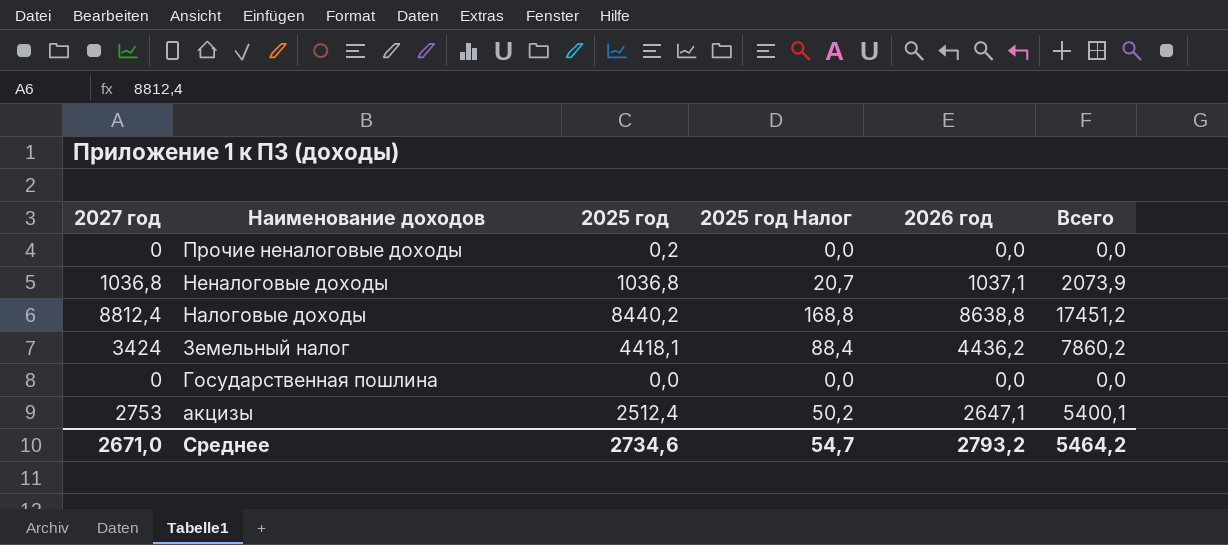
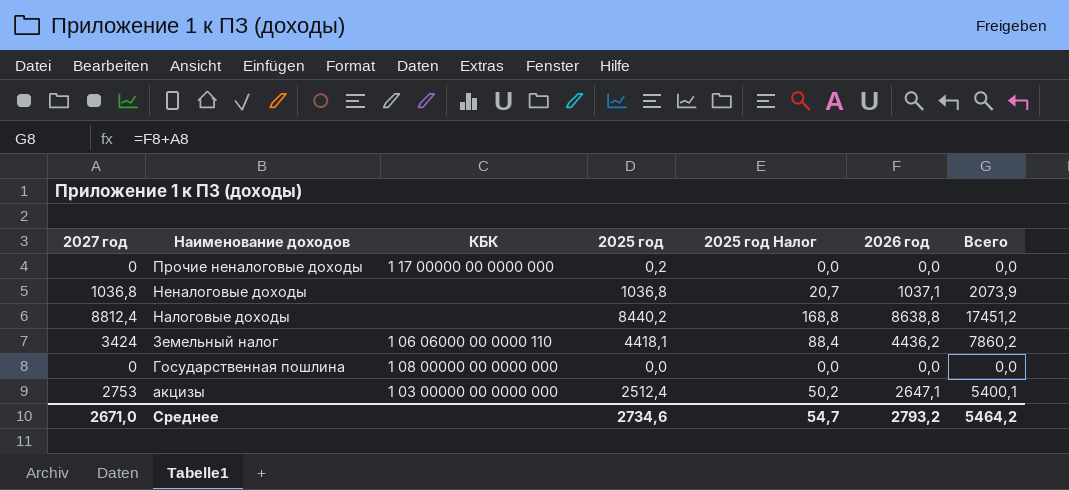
column КБК | position: none -> 3

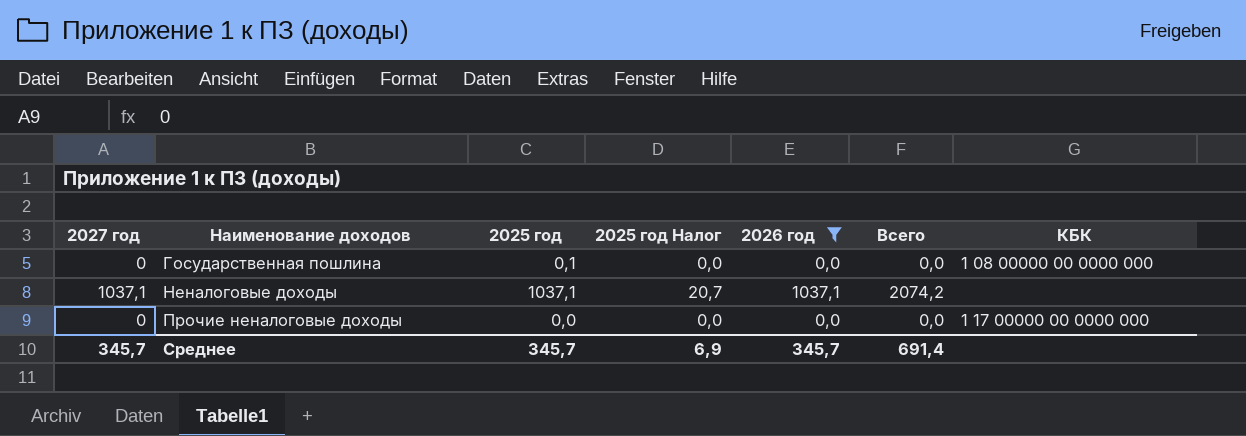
filter: none -> 2026 год <= 1037,1
row order: Наименование доходов descending -> Наименование доходов ascending
column КБК | position: 3 -> 7
Государственная пошлина | 2025 год: 0,0 -> 0,1
Неналоговые доходы | 2027 год: 1036,8 -> 1037,1
Неналоговые доходы | 2025 год: 1036,8 -> 1037,1
Неналоговые доходы | Всего: 2073,9 -> 2074,2
Прочие неналоговые доходы | 2025 год: 0,2 -> 0,0
Среднее | 2027 год: 2671,0 -> 345,7
Среднее | 2025 год: 2734,6 -> 345,7
Среднее | 2025 год Налог: 54,7 -> 6,9
Среднее | 2026 год: 2793,2 -> 345,7
Среднее | Всего: 5464,2 -> 691,4

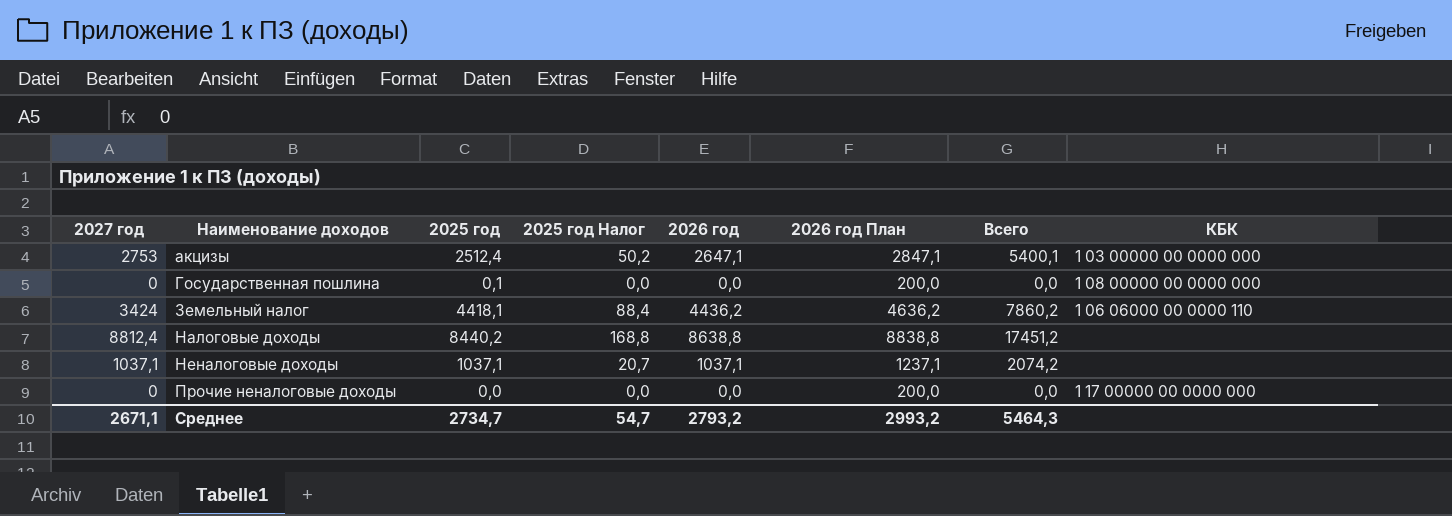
filter: 2026 год <= 1037,1 -> none
column 2026 год План | formula: none -> [2026 год] + 200
Среднее | 2027 год: 345,7 -> 2671,1
Среднее | 2025 год: 345,7 -> 2734,7
Среднее | 2025 год Налог: 6,9 -> 54,7
Среднее | 2026 год: 345,7 -> 2793,2
Среднее | Всего: 691,4 -> 5464,3

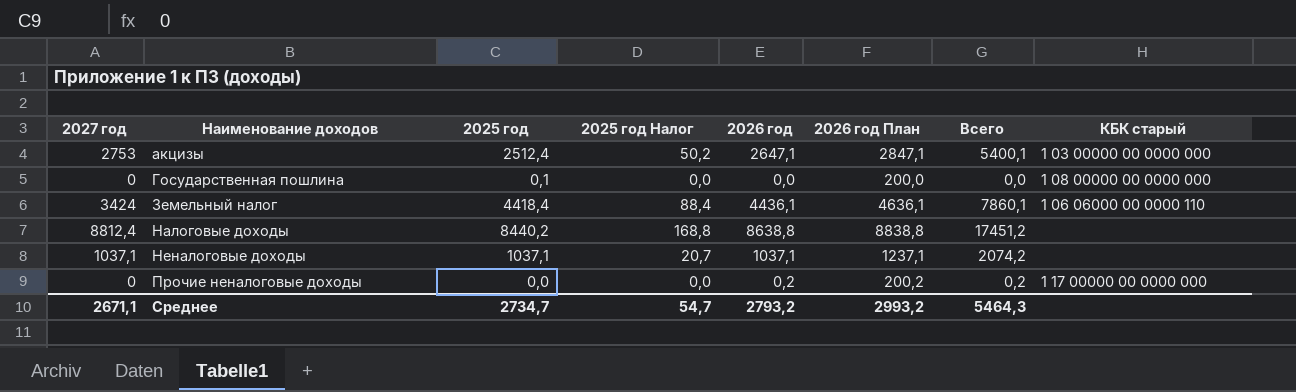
column name: КБК -> КБК старый
Земельный налог | 2025 год: 4418,1 -> 4418,4
Земельный налог | 2026 год: 4436,2 -> 4436,1
Земельный налог | 2026 год План: 4636,2 -> 4636,1
Земельный налог | Всего: 7860,2 -> 7860,1
Прочие неналоговые доходы | 2026 год: 0,0 -> 0,2
Прочие неналоговые доходы | 2026 год План: 200,0 -> 200,2
Прочие неналоговые доходы | Всего: 0,0 -> 0,2

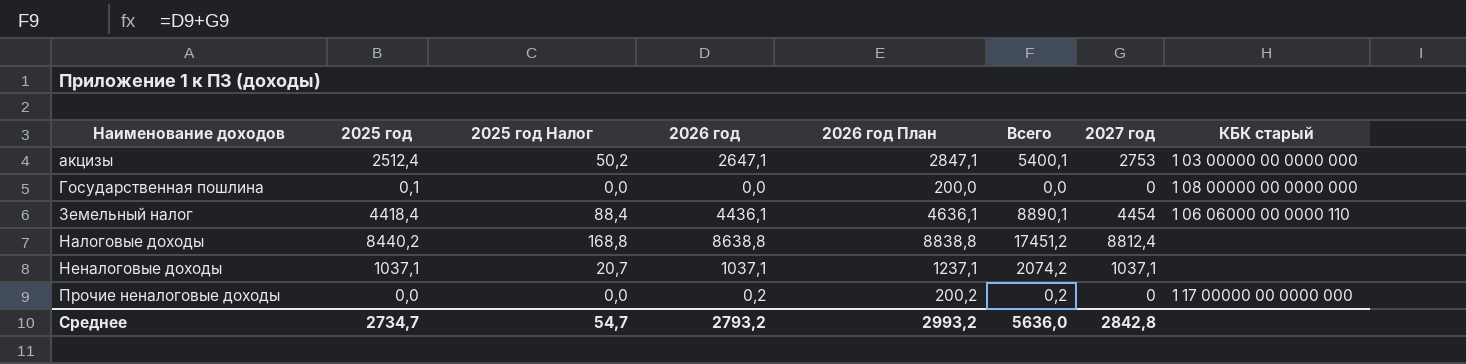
column 2027 год | position: 1 -> 7
Земельный налог | Всего: 7860,1 -> 8890,1
Земельный налог | 2027 год: 3424 -> 4454
Среднее | Всего: 5464,3 -> 5636,0
Среднее | 2027 год: 2671,1 -> 2842,8

